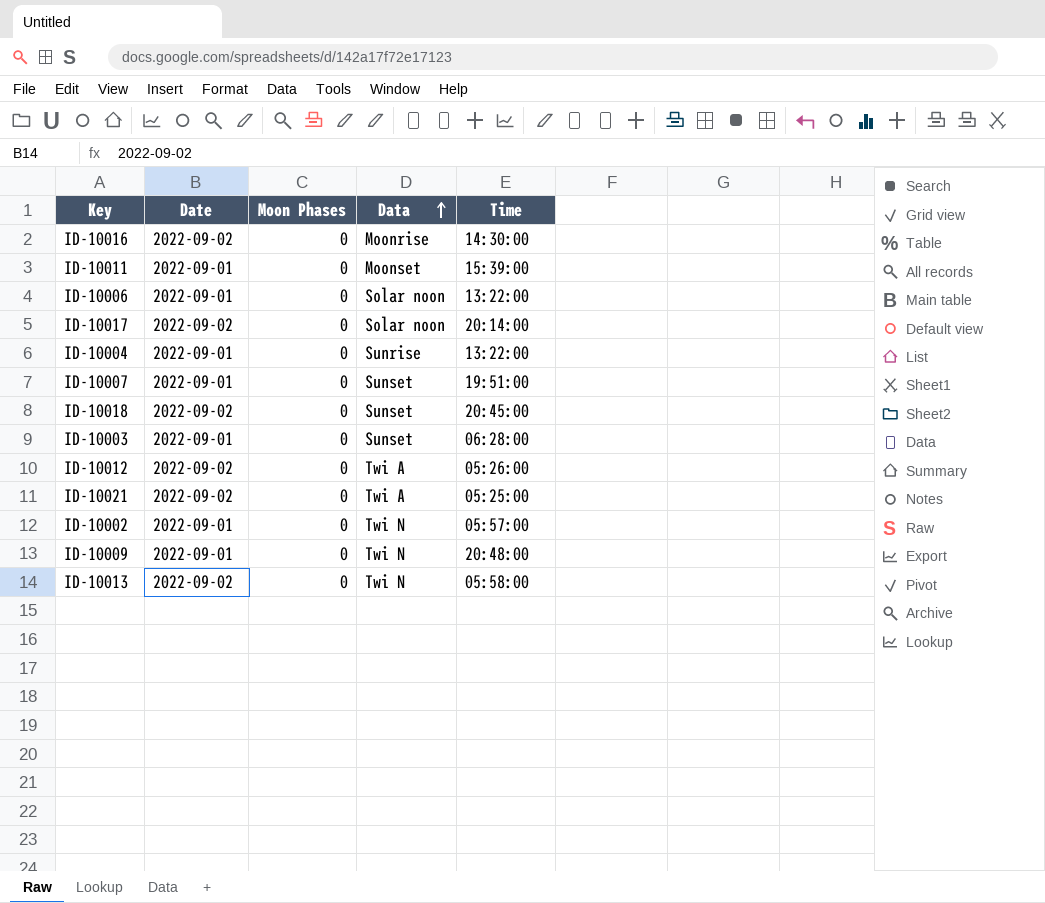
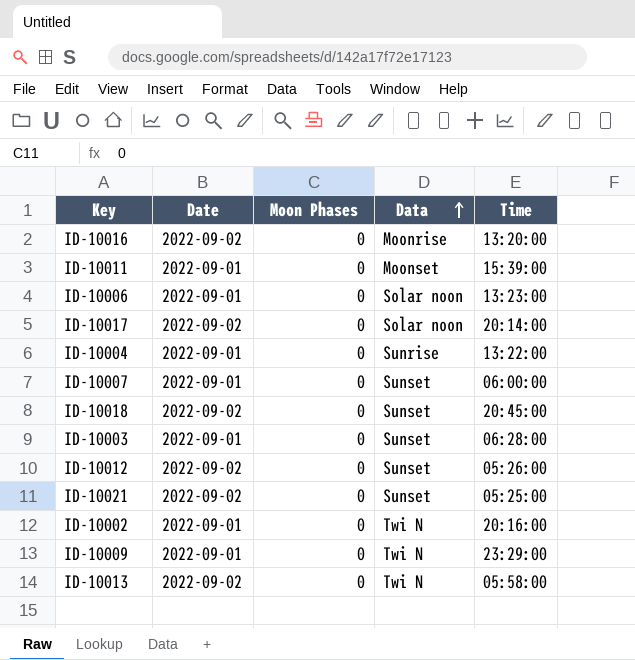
ID-10016 | Time: 14:30:00 -> 13:20:00
ID-10006 | Time: 13:22:00 -> 13:23:00
ID-10007 | Time: 19:51:00 -> 06:00:00
ID-10012 | Data: Twi A -> Sunset
ID-10021 | Data: Twi A -> Sunset
ID-10002 | Time: 05:57:00 -> 20:16:00
ID-10009 | Time: 20:48:00 -> 23:29:00

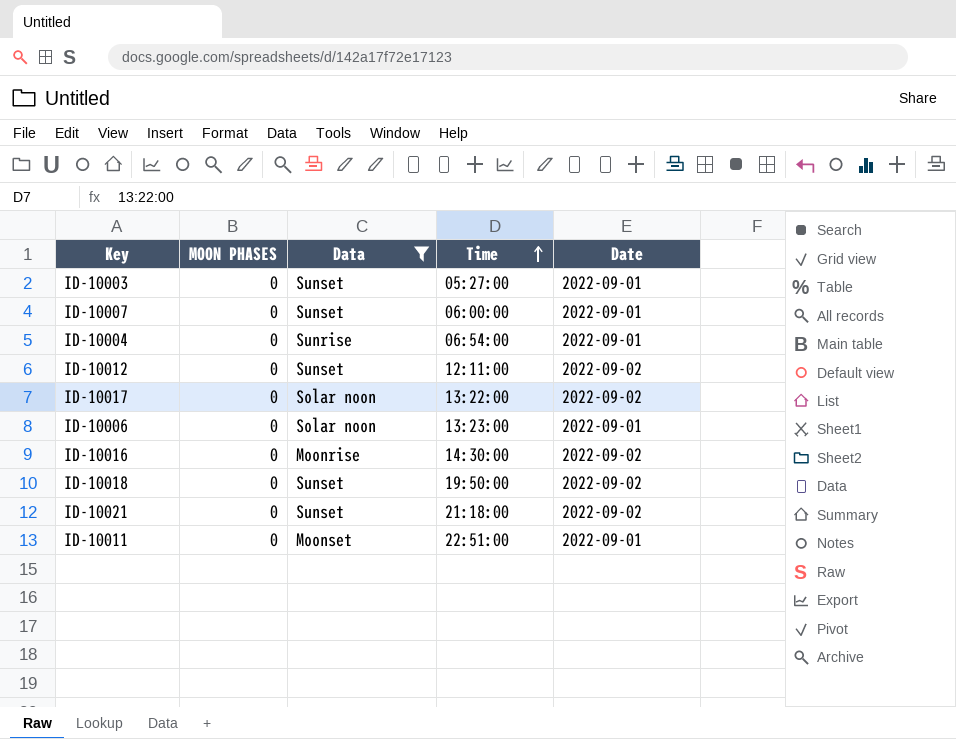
filter: none -> Data != Twi N
row order: Data ascending -> Time ascending
column name: Moon Phases -> MOON PHASES
column Date | position: 2 -> 5
ID-10003 | Time: 06:28:00 -> 05:27:00
ID-10004 | Time: 13:22:00 -> 06:54:00
ID-10012 | Time: 05:26:00 -> 12:11:00
ID-10017 | Time: 20:14:00 -> 13:22:00
ID-10016 | Time: 13:20:00 -> 14:30:00
ID-10018 | Time: 20:45:00 -> 19:50:00
ID-10021 | Time: 05:25:00 -> 21:18:00
ID-10011 | Time: 15:39:00 -> 22:51:00

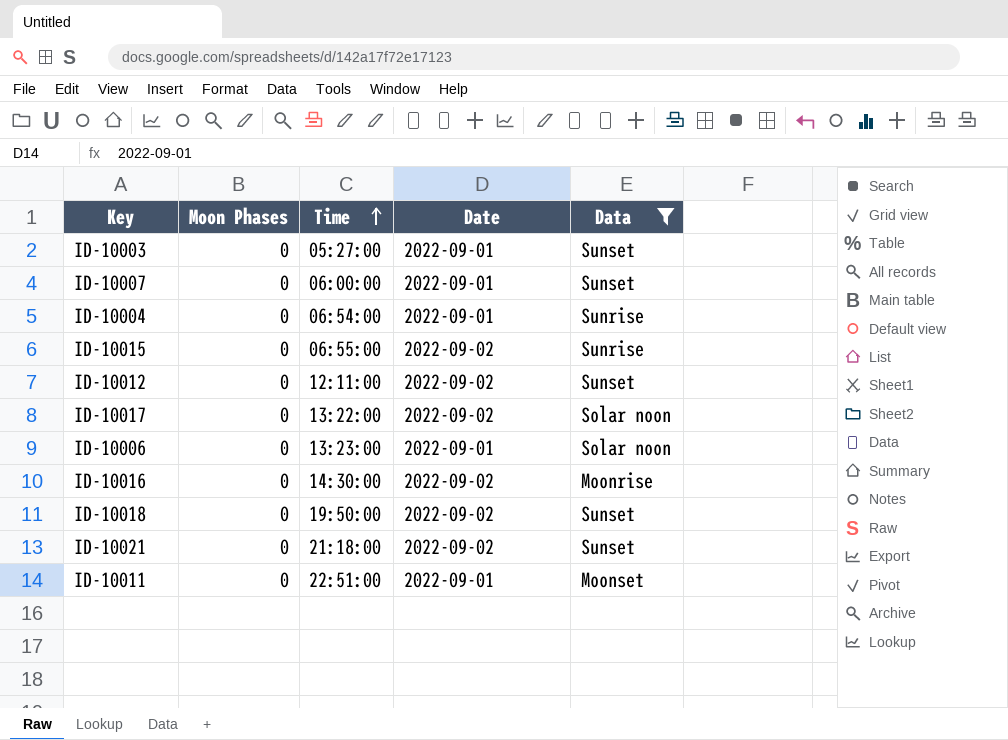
column name: MOON PHASES -> Moon Phases
column Data | position: 3 -> 5
row ID-10015: none -> 0 | 06:55:00 | 2022-09-02 | Sunrise

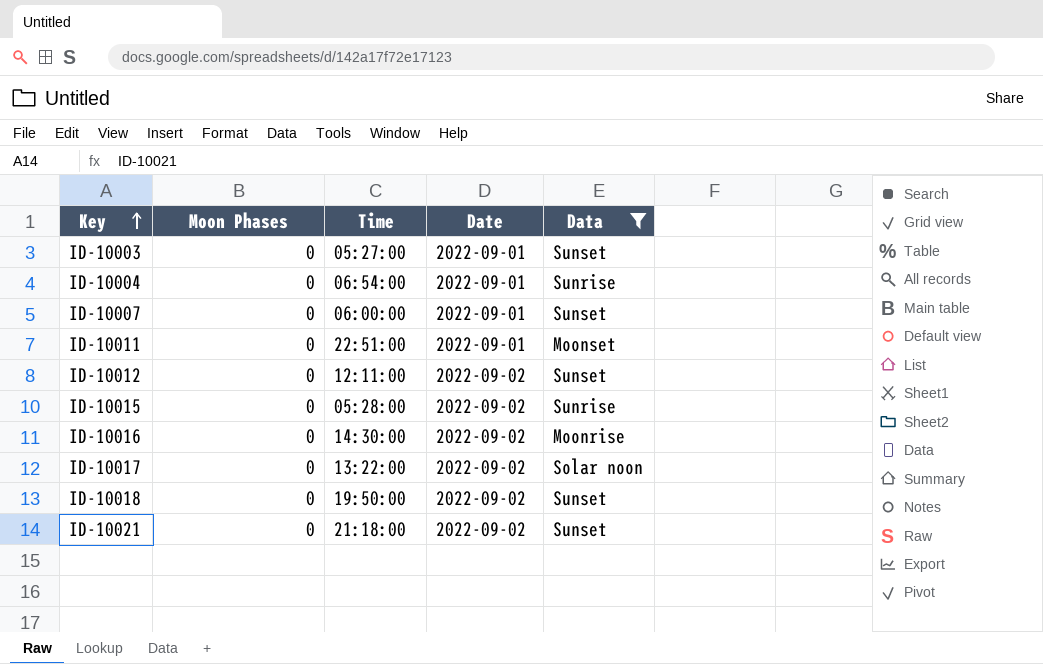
row order: Time ascending -> Key ascending
row ID-10006: 0 | 13:23:00 | 2022-09-01 | Solar noon -> none
ID-10015 | Time: 06:55:00 -> 05:28:00

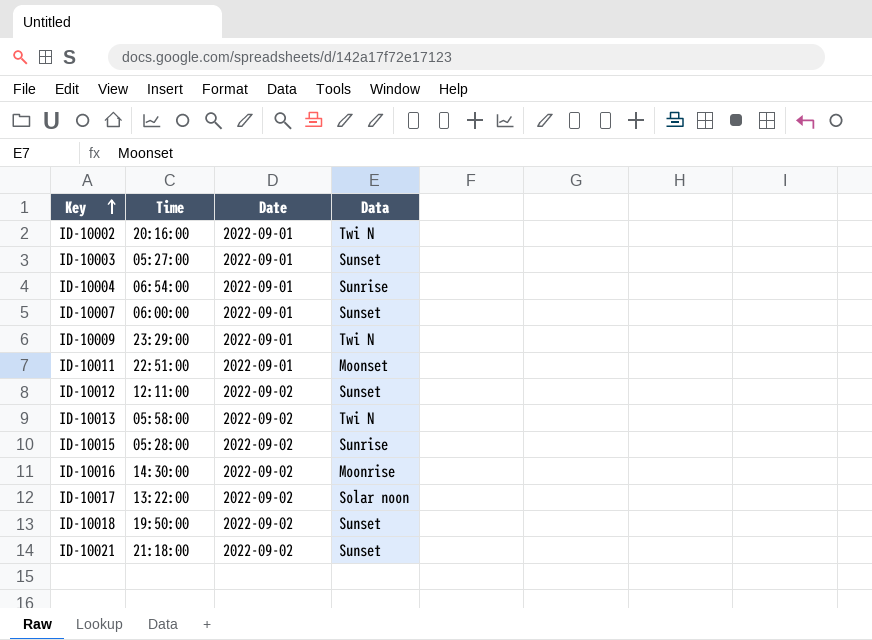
filter: Data != Twi N -> none
column Moon Phases | position: 2 -> none

